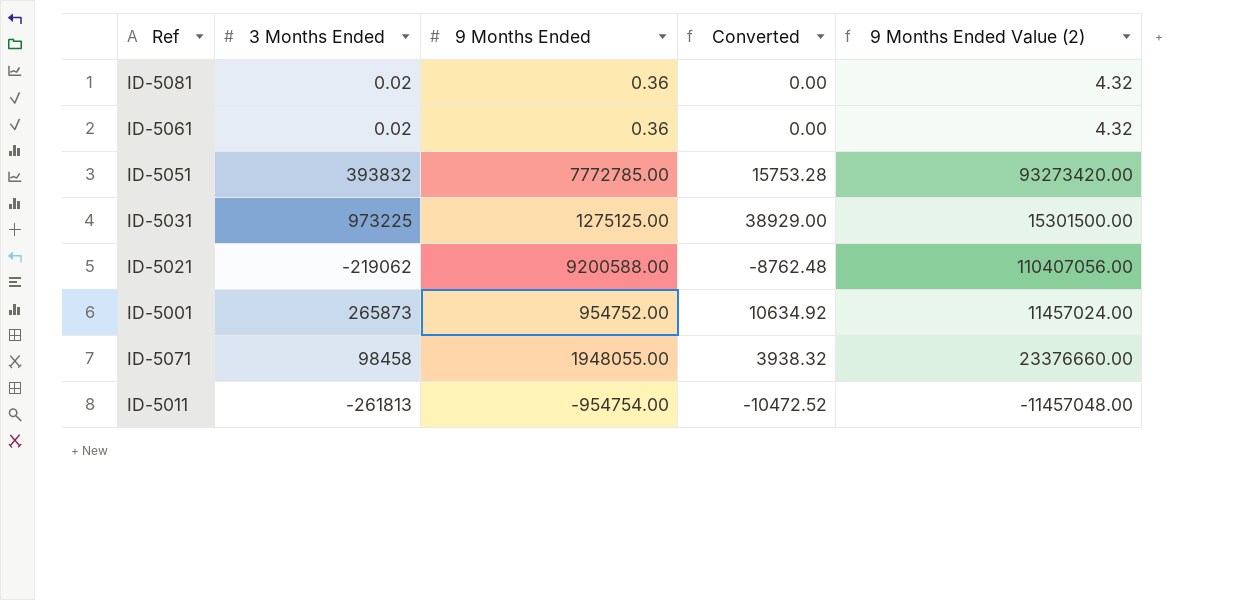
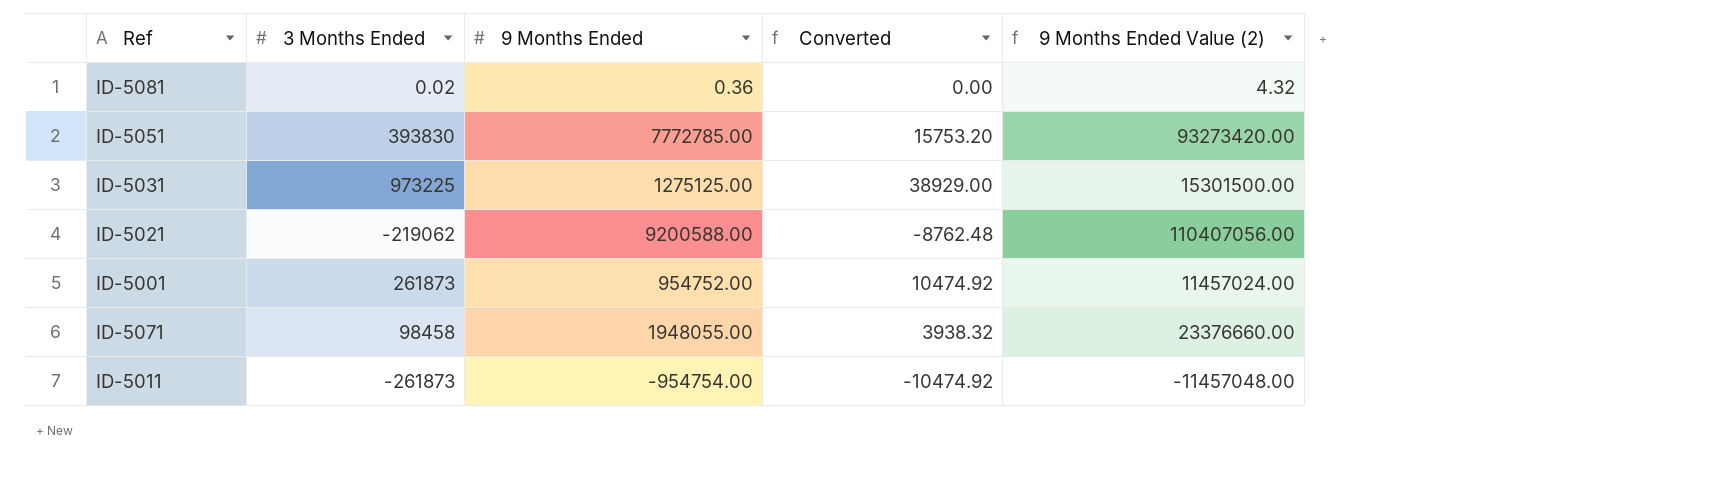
row ID-5061: 0.02 | 0.36 | 0.00 | 4.32 -> none
ID-5051 | 3 Months Ended: 393832 -> 393830
ID-5051 | Converted: 15753.28 -> 15753.20
ID-5001 | 3 Months Ended: 265873 -> 261873
ID-5001 | Converted: 10634.92 -> 10474.92
ID-5011 | 3 Months Ended: -261813 -> -261873
ID-5011 | Converted: -10472.52 -> -10474.92

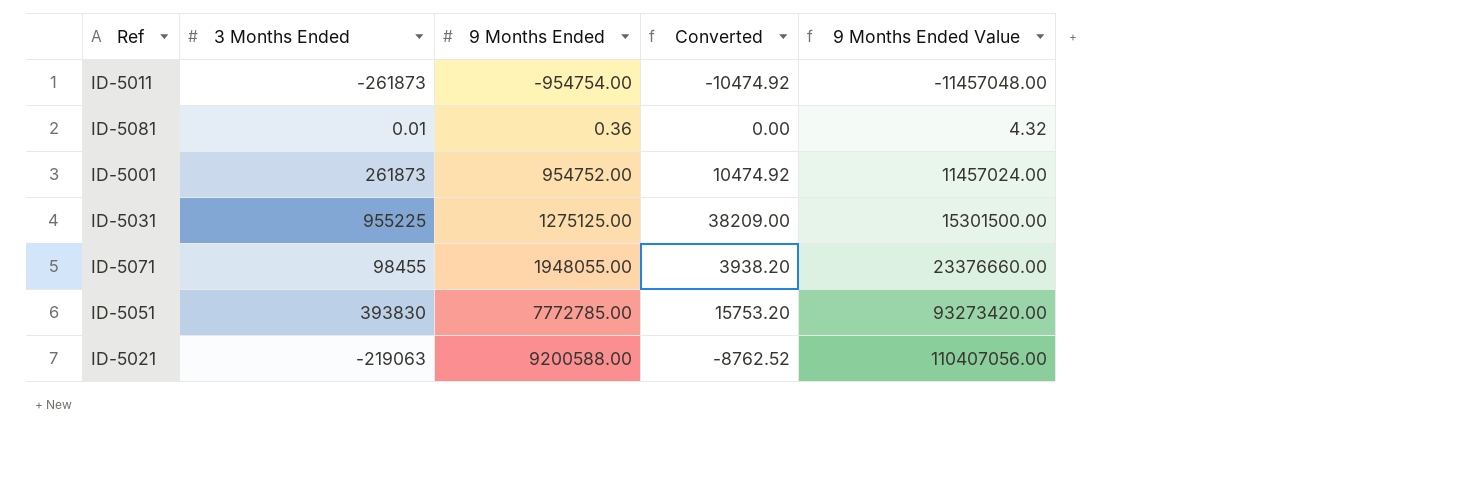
row order: none -> 9 Months Ended ascending
column name: 9 Months Ended Value (2) -> 9 Months Ended Value
ID-5081 | 3 Months Ended: 0.02 -> 0.01
ID-5031 | 3 Months Ended: 973225 -> 955225
ID-5031 | Converted: 38929.00 -> 38209.00
ID-5071 | 3 Months Ended: 98458 -> 98455
ID-5071 | Converted: 3938.32 -> 3938.20
ID-5021 | 3 Months Ended: -219062 -> -219063
ID-5021 | Converted: -8762.48 -> -8762.52

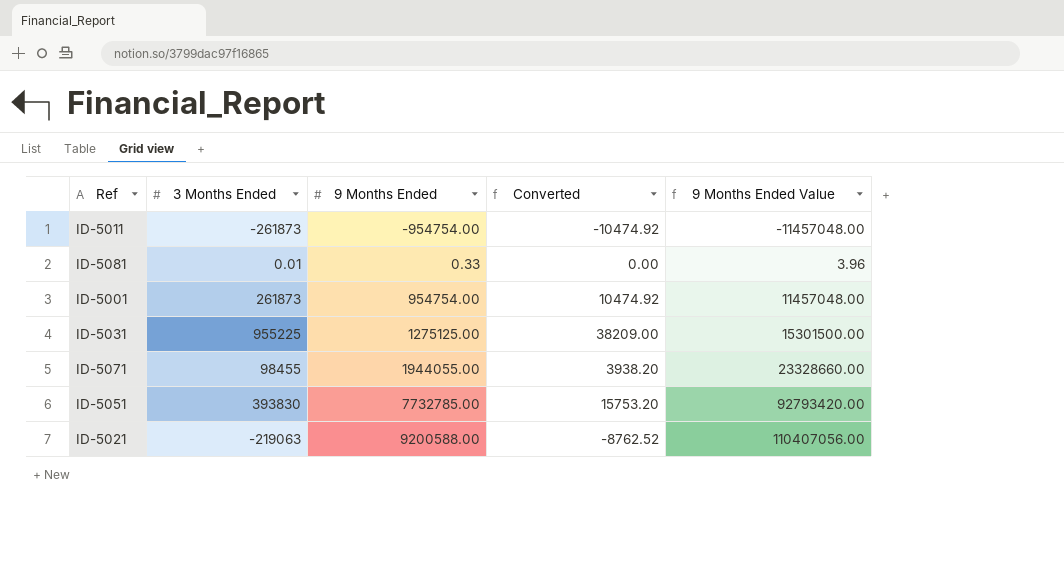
ID-5081 | 9 Months Ended: 0.36 -> 0.33
ID-5081 | 9 Months Ended Value: 4.32 -> 3.96
ID-5001 | 9 Months Ended: 954752.00 -> 954754.00
ID-5001 | 9 Months Ended Value: 11457024.00 -> 11457048.00
ID-5071 | 9 Months Ended: 1948055.00 -> 1944055.00
ID-5071 | 9 Months Ended Value: 23376660.00 -> 23328660.00
ID-5051 | 9 Months Ended: 7772785.00 -> 7732785.00
ID-5051 | 9 Months Ended Value: 93273420.00 -> 92793420.00

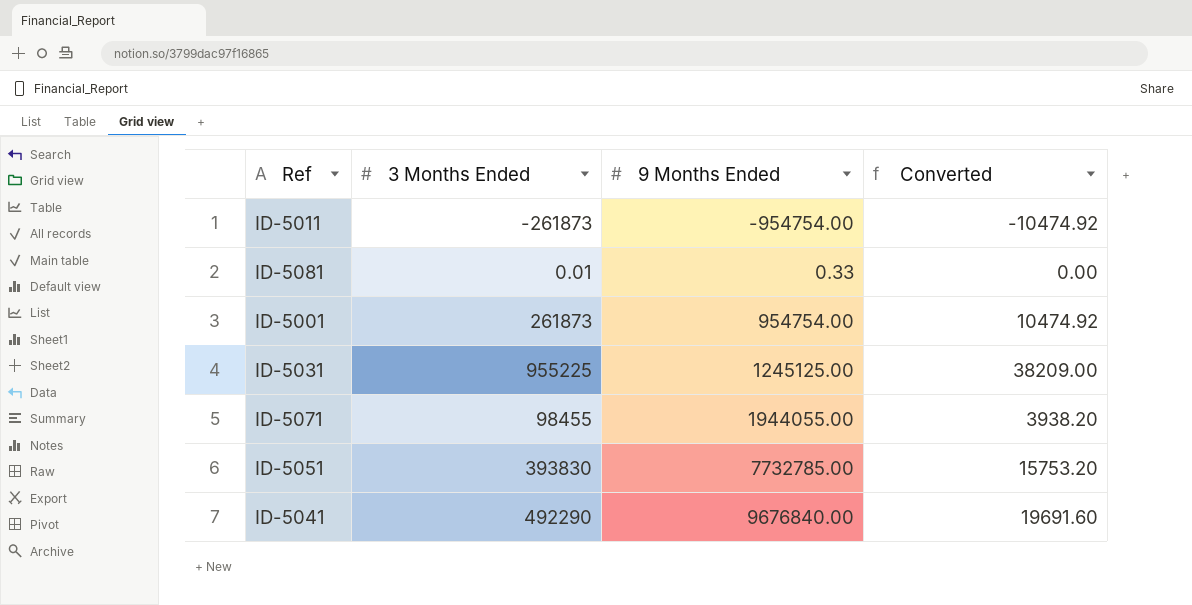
column 9 Months Ended Value | formula: [9 Months Ended] * 12 -> none
row ID-5021: -219063 | 9200588.00 | -8762.52 | 110407056.00 -> none
ID-5031 | 9 Months Ended: 1275125.00 -> 1245125.00
row ID-5041: none -> 492290 | 9676840.00 | 19691.60

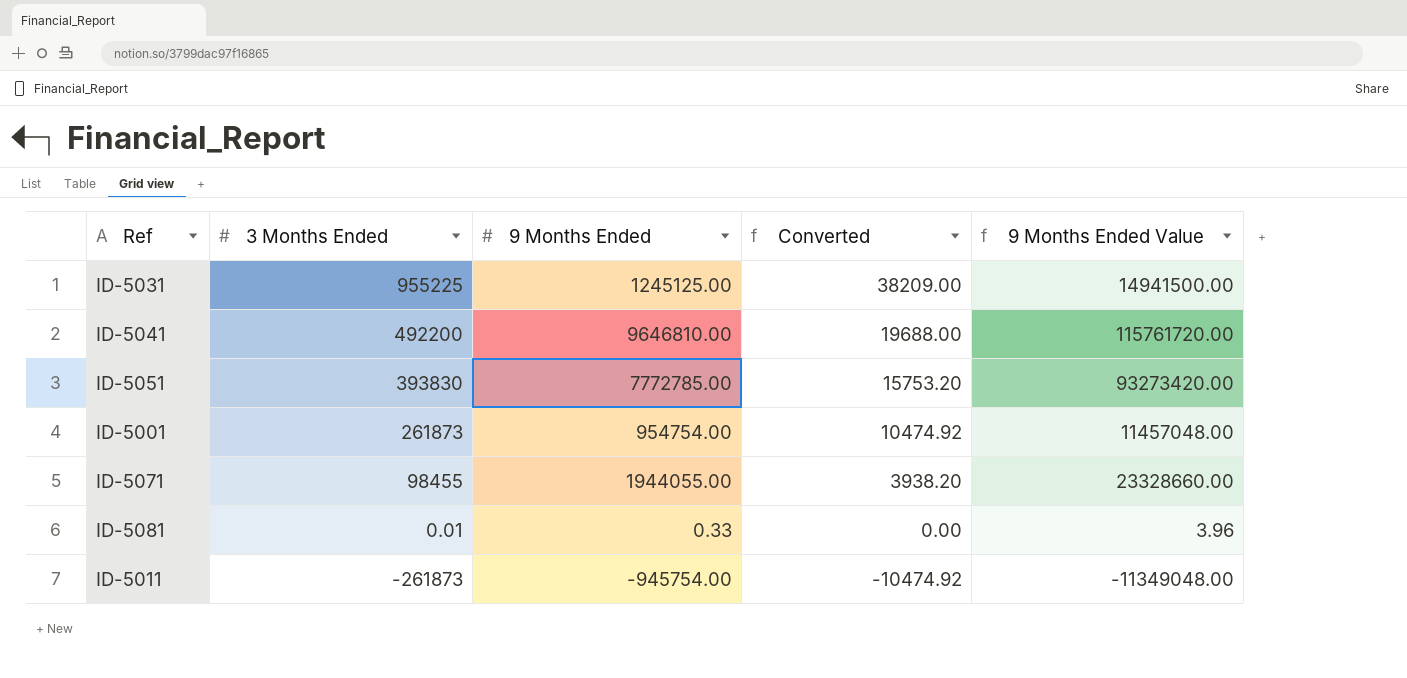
row order: 9 Months Ended ascending -> 3 Months Ended descending
column 9 Months Ended Value | formula: none -> [9 Months Ended] * 12
ID-5041 | 3 Months Ended: 492290 -> 492200
ID-5041 | 9 Months Ended: 9676840.00 -> 9646810.00
ID-5041 | Converted: 19691.60 -> 19688.00
ID-5051 | 9 Months Ended: 7732785.00 -> 7772785.00
ID-5011 | 9 Months Ended: -954754.00 -> -945754.00

